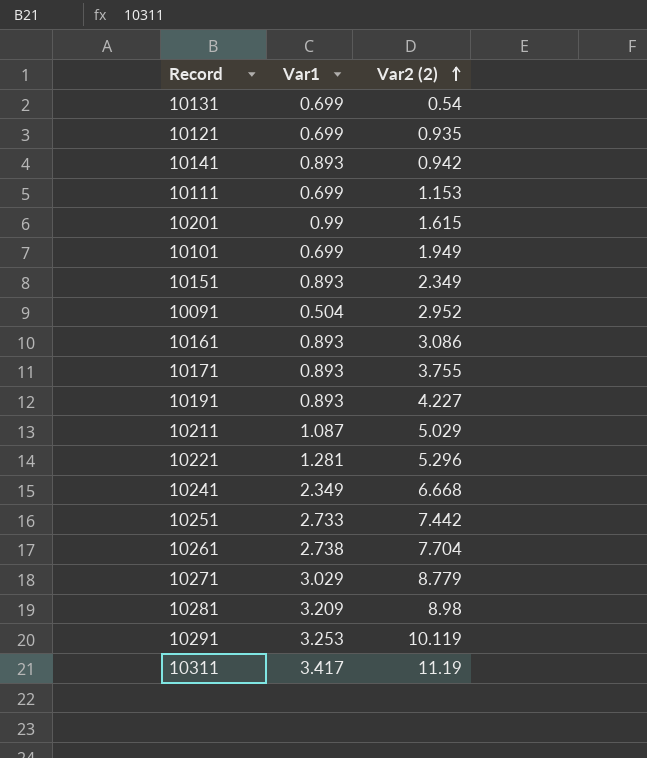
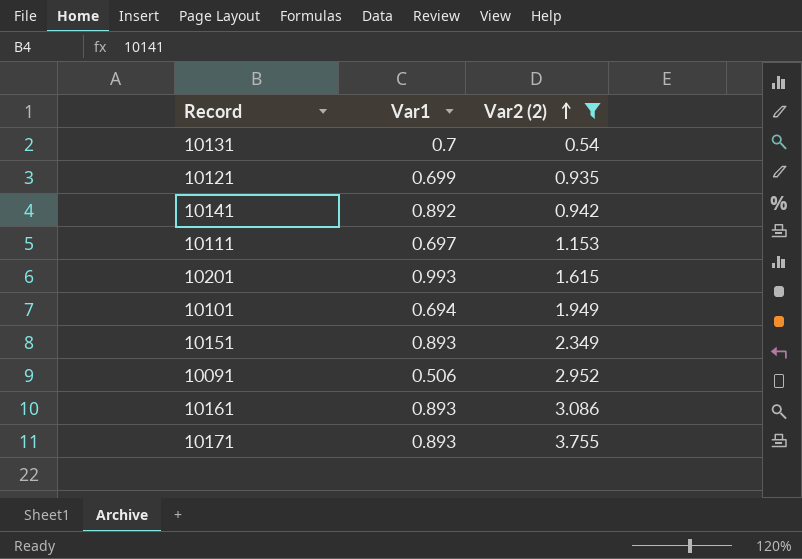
filter: none -> Var2 (2) <= 3.755
10131 | Var1: 0.699 -> 0.7
10141 | Var1: 0.893 -> 0.892
10111 | Var1: 0.699 -> 0.697
10201 | Var1: 0.99 -> 0.993
10101 | Var1: 0.699 -> 0.694
10091 | Var1: 0.504 -> 0.506

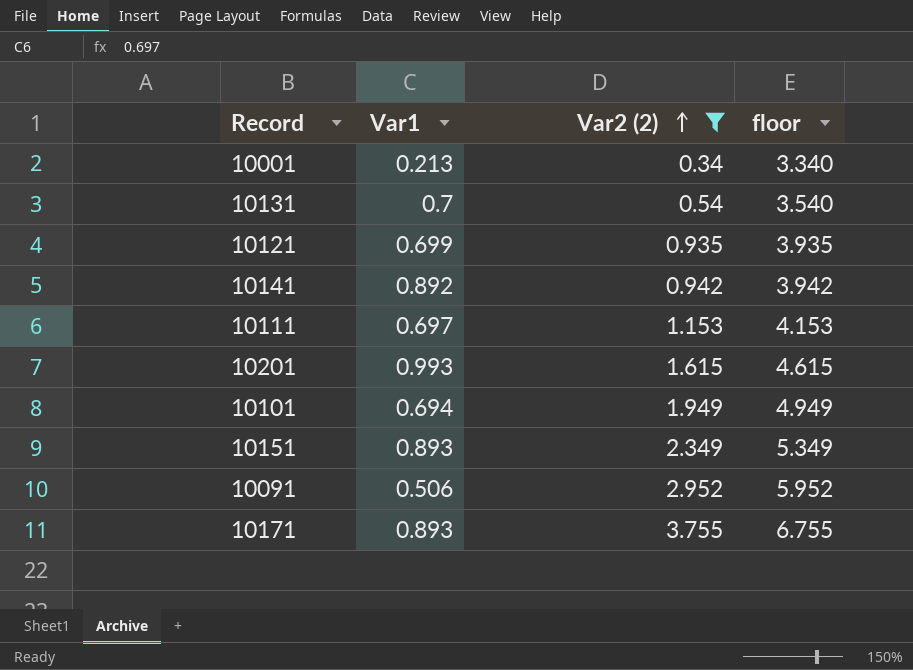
column floor | formula: none -> [Var2 (2)] + 3
row 10161: 0.893 | 3.086 -> none
row 10001: none -> 0.213 | 0.34 | 3.340

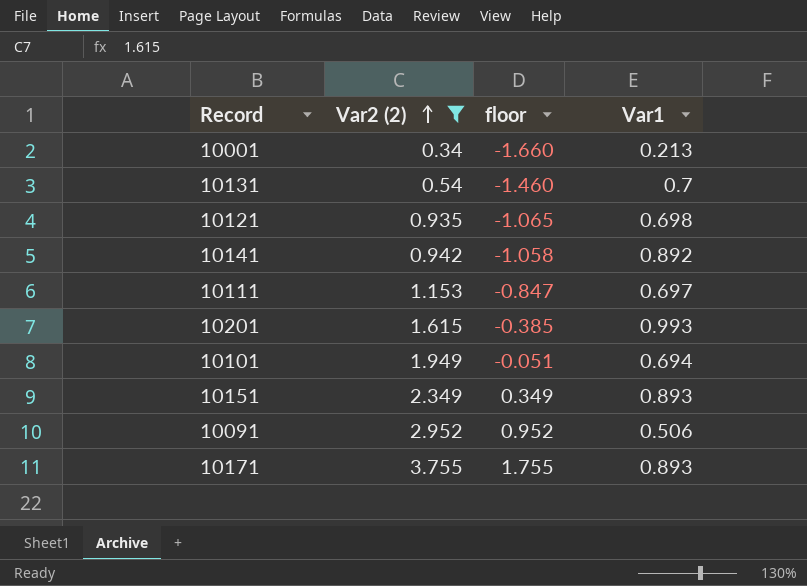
column floor | formula: [Var2 (2)] + 3 -> [Var2 (2)] - 2
column Var1 | position: 2 -> 4
10121 | Var1: 0.699 -> 0.698

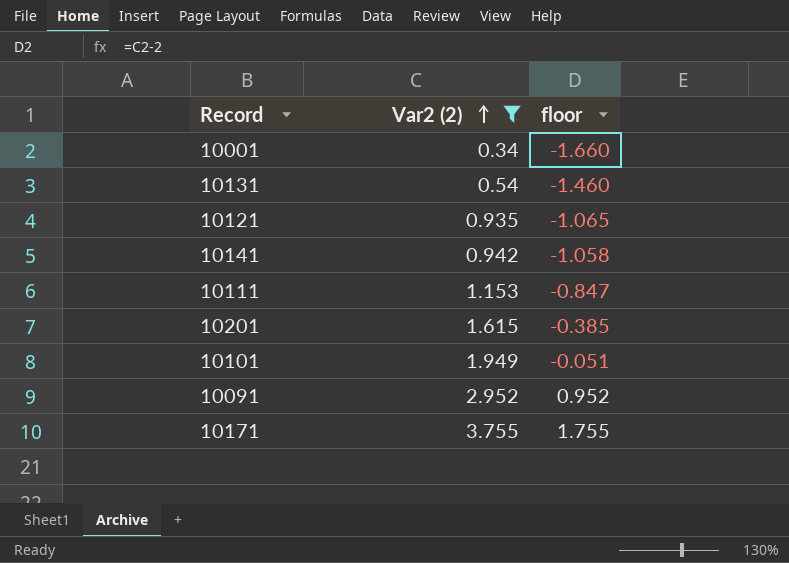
column Var1 | position: 4 -> none
row 10151: 2.349 | 0.349 | 0.893 -> none

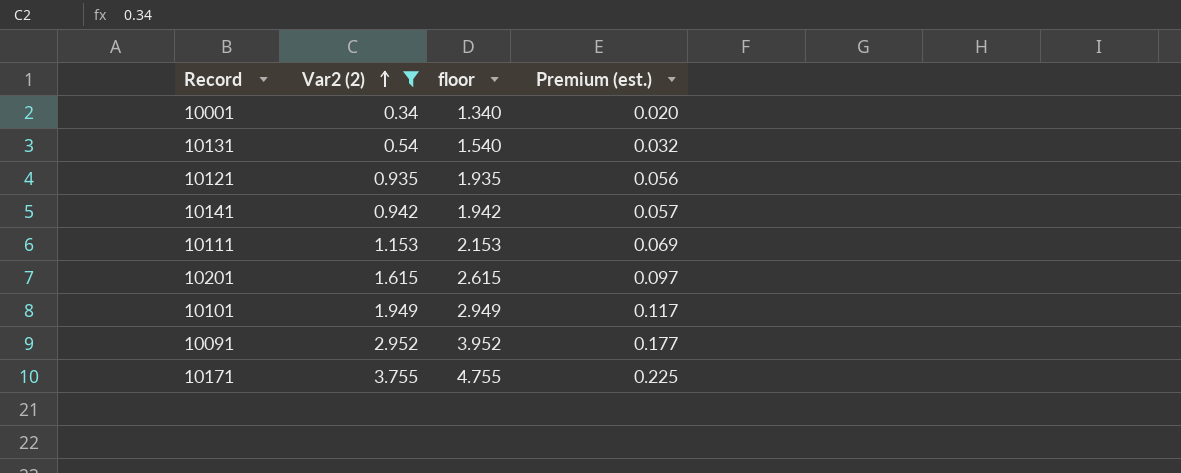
column floor | formula: [Var2 (2)] - 2 -> [Var2 (2)] + 1
column Premium (est.) | formula: none -> [Var2 (2)] * 0.06

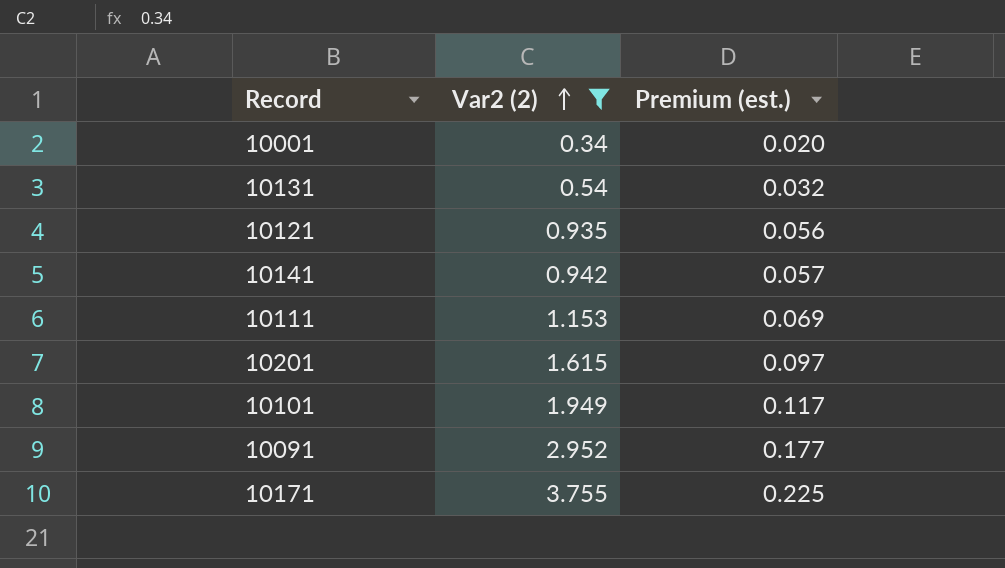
column floor | formula: [Var2 (2)] + 1 -> none

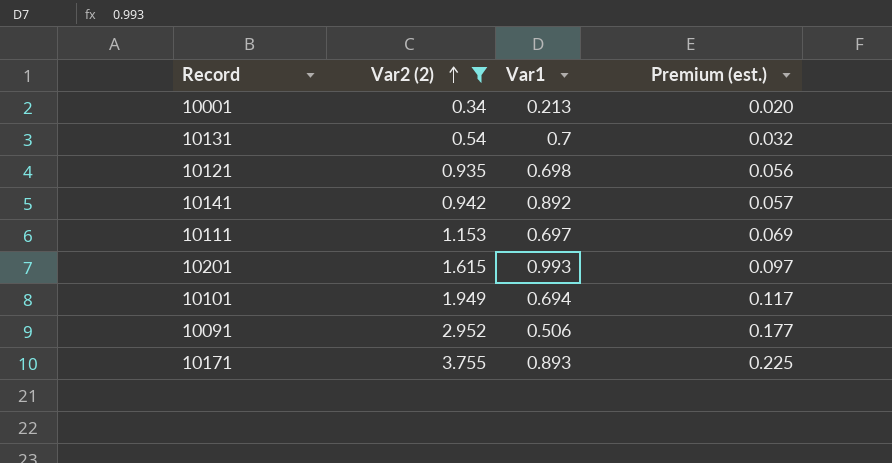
column Var1 | position: none -> 3

